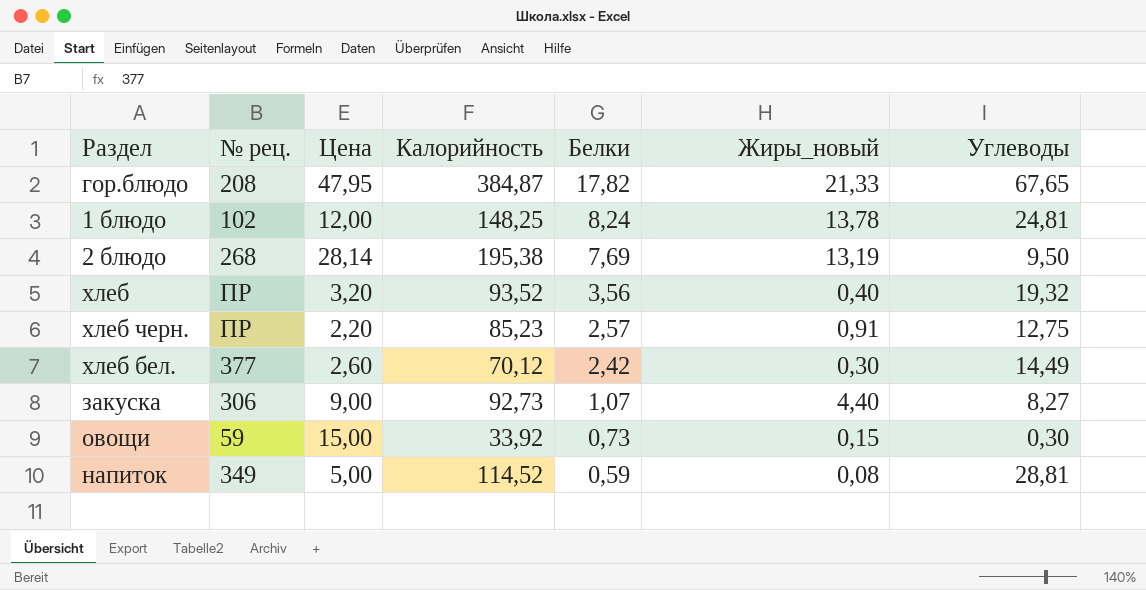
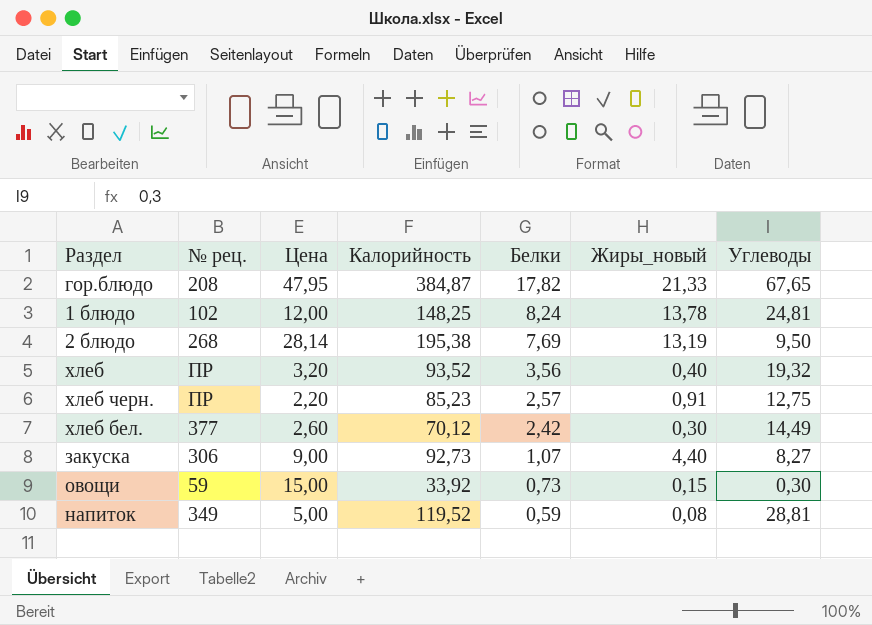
напиток | Калорийность: 114,52 -> 119,52

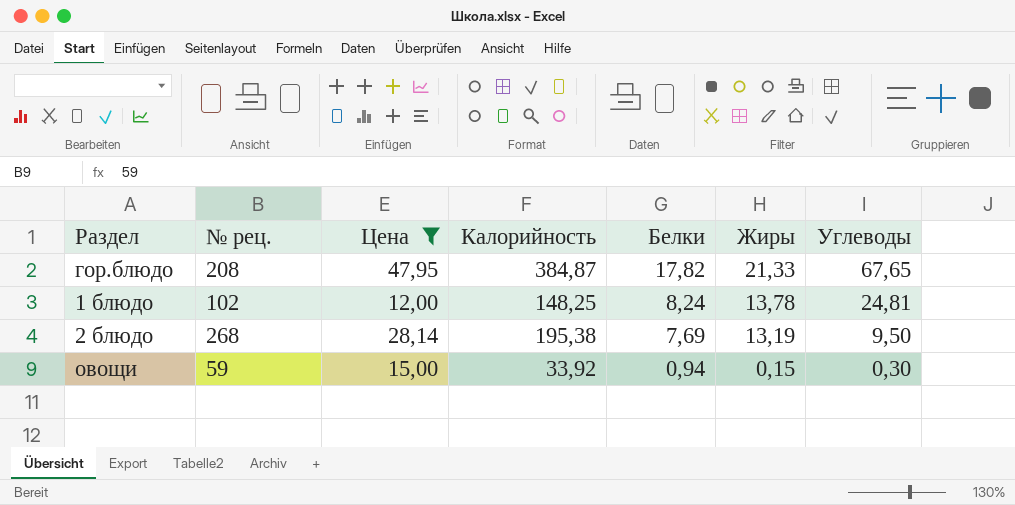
filter: none -> Цена >= 12,00
column name: Жиры_новый -> Жиры
овощи | Белки: 0,73 -> 0,94

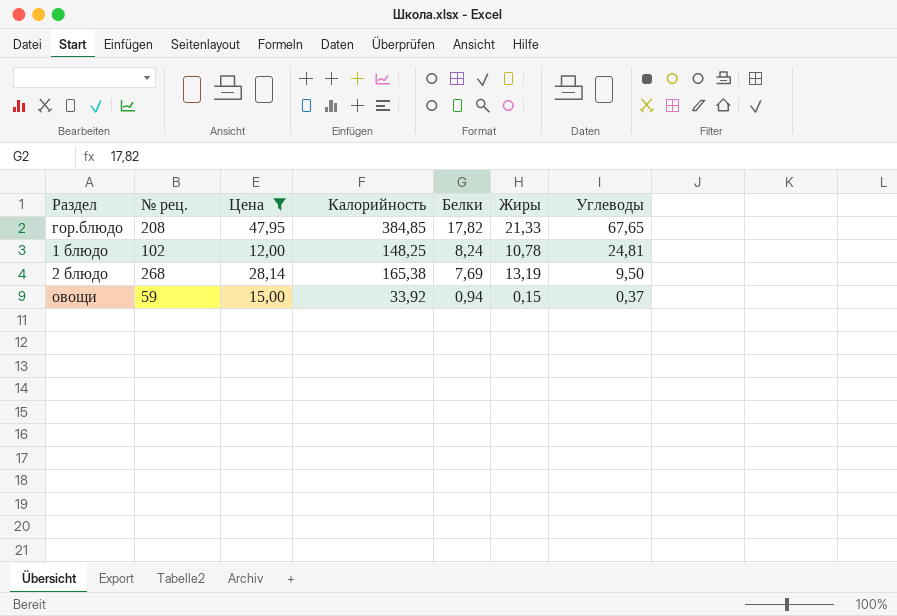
гор.блюдо | Калорийность: 384,87 -> 384,85
1 блюдо | Жиры: 13,78 -> 10,78
2 блюдо | Калорийность: 195,38 -> 165,38
овощи | Углеводы: 0,30 -> 0,37

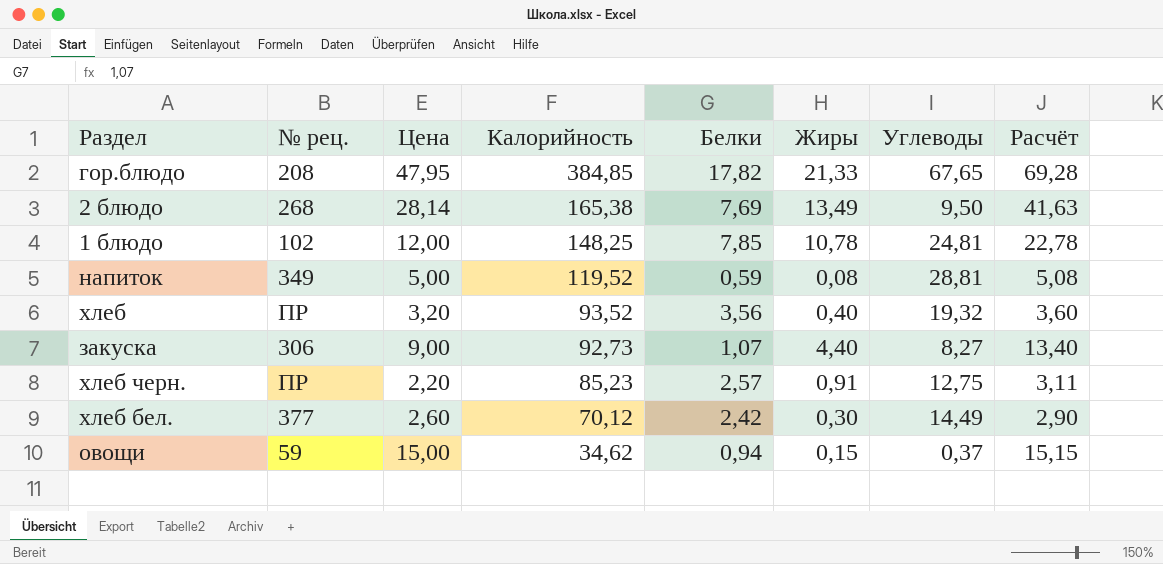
filter: Цена >= 12,00 -> none
row order: Белки descending -> Калорийность descending
column Расчёт | formula: none -> [Цена] + [Жиры]
2 блюдо | Жиры: 13,19 -> 13,49
1 блюдо | Белки: 8,24 -> 7,85
овощи | Калорийность: 33,92 -> 34,62

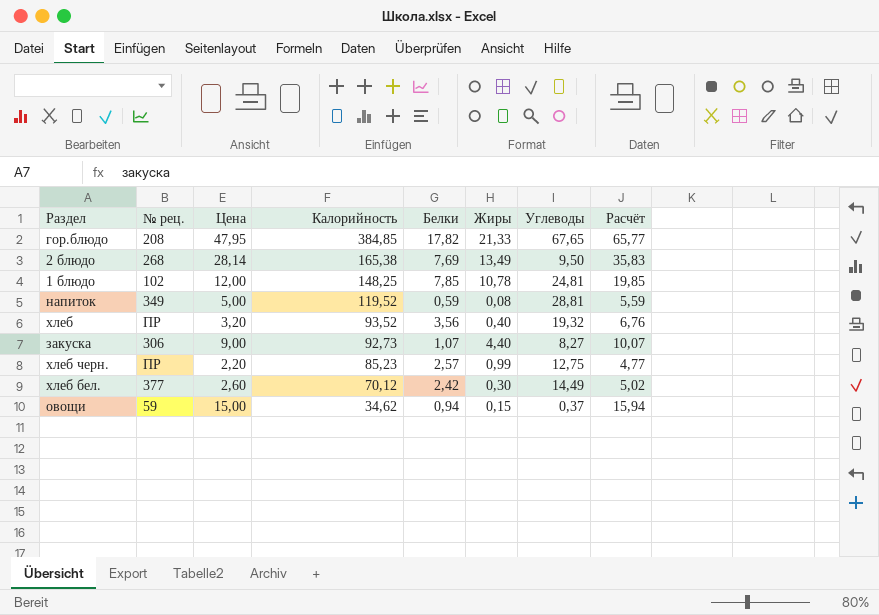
column Расчёт | formula: [Цена] + [Жиры] -> [Цена] + [Белки]
хлеб черн. | Жиры: 0,91 -> 0,99

